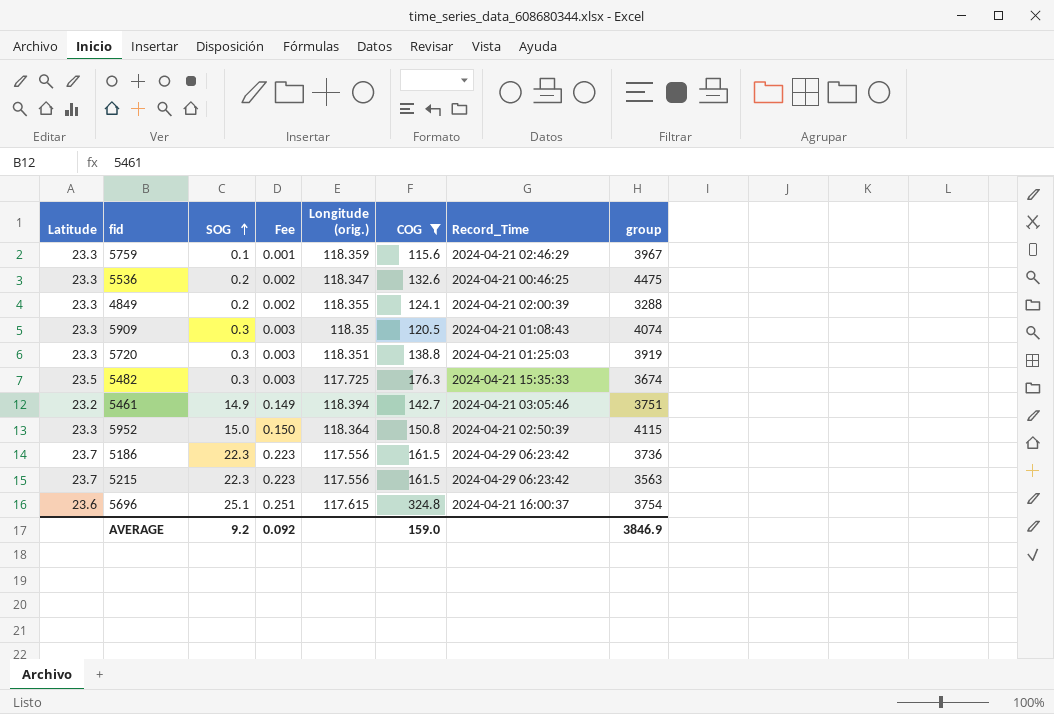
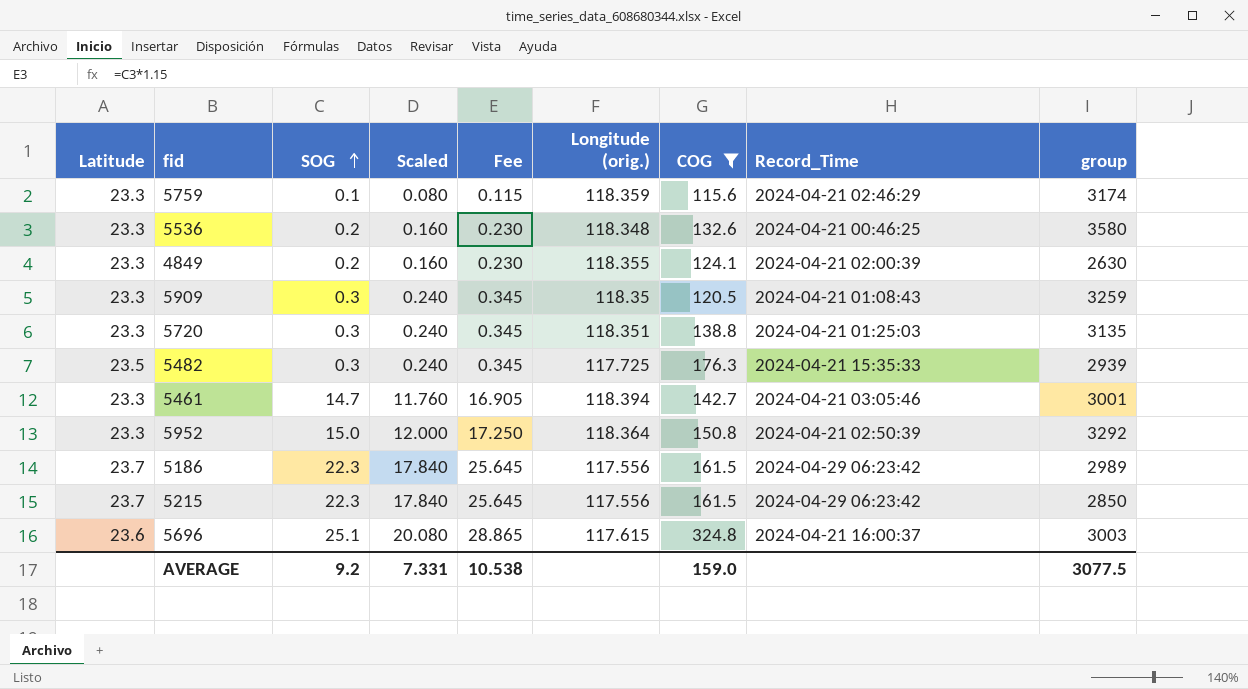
column Scaled | formula: none -> [SOG] * 0.8
column Fee | formula: [SOG] * 0.01 -> [SOG] * 1.15
5759 | group: 3967 -> 3174
5536 | Longitude (orig.): 118.347 -> 118.348
5536 | group: 4475 -> 3580
4849 | group: 3288 -> 2630
5909 | group: 4074 -> 3259
5720 | group: 3919 -> 3135
5482 | group: 3674 -> 2939
5461 | Latitude: 23.2 -> 23.3
5461 | SOG: 14.9 -> 14.7
5461 | group: 3751 -> 3001
5952 | group: 4115 -> 3292
5186 | group: 3736 -> 2989
5215 | group: 3563 -> 2850
5696 | group: 3754 -> 3003
AVERAGE | Fee: 0.092 -> 10.538
AVERAGE | group: 3846.9 -> 3077.5

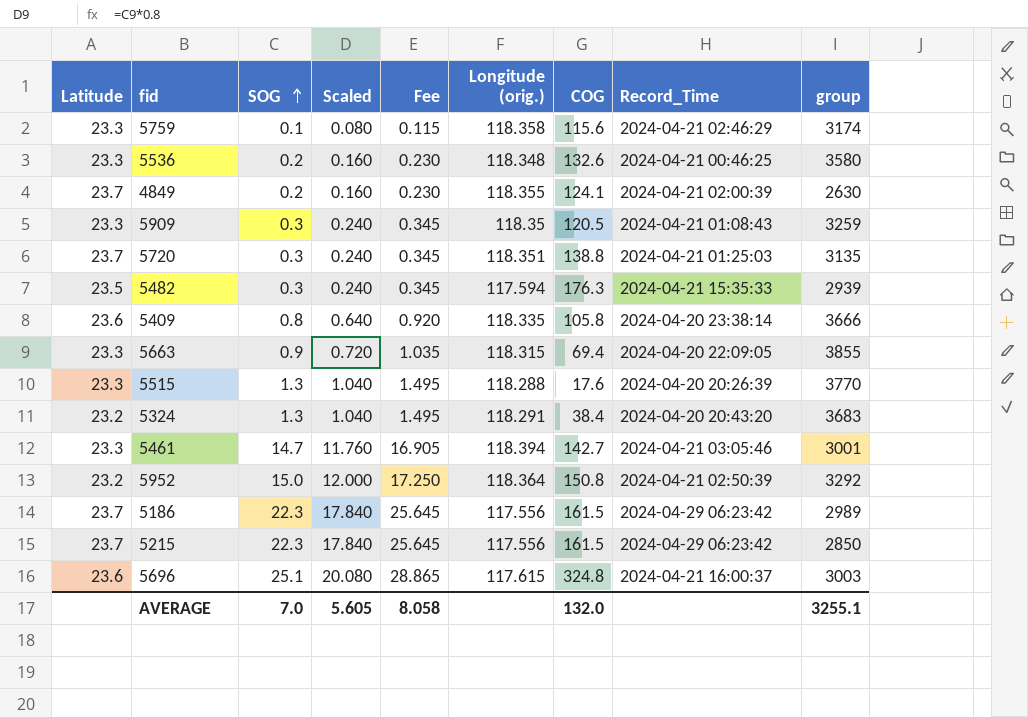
filter: COG >= 115.6 -> none
5759 | Longitude (orig.): 118.359 -> 118.358
4849 | Latitude: 23.3 -> 23.7
5720 | Latitude: 23.3 -> 23.7
5482 | Longitude (orig.): 117.725 -> 117.594
5952 | Latitude: 23.3 -> 23.2
AVERAGE | SOG: 9.2 -> 7.0
AVERAGE | Scaled: 7.331 -> 5.605
AVERAGE | Fee: 10.538 -> 8.058
AVERAGE | COG: 159.0 -> 132.0
AVERAGE | group: 3077.5 -> 3255.1

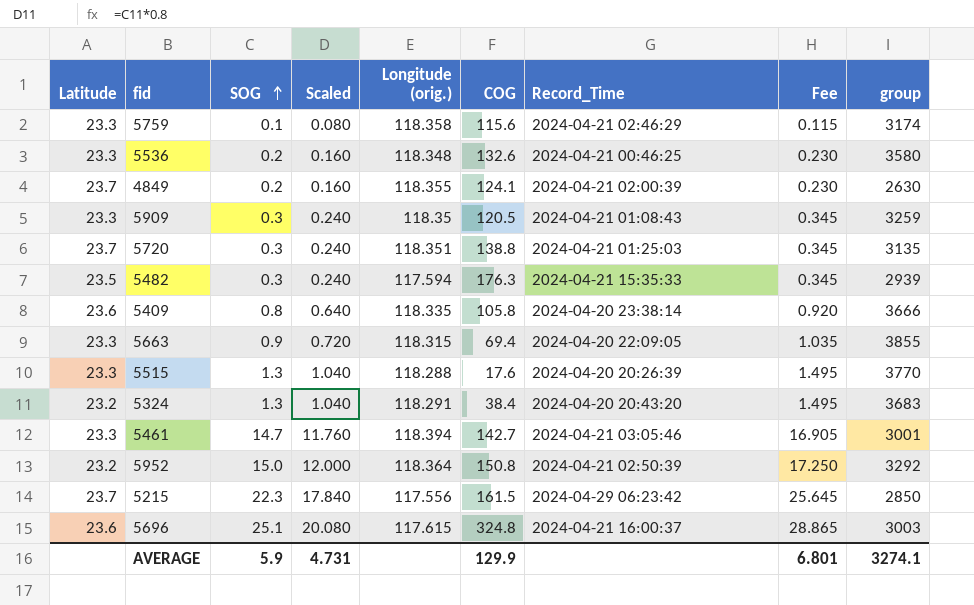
column Fee | position: 5 -> 8
row 5186: 23.7 | 22.3 | 17.840 | 25.645 | 117.556 | 161.5 | 2024-04-29 06:23:42 | 2989 -> none
AVERAGE | SOG: 7.0 -> 5.9
AVERAGE | Scaled: 5.605 -> 4.731
AVERAGE | COG: 132.0 -> 129.9
AVERAGE | Fee: 8.058 -> 6.801
AVERAGE | group: 3255.1 -> 3274.1

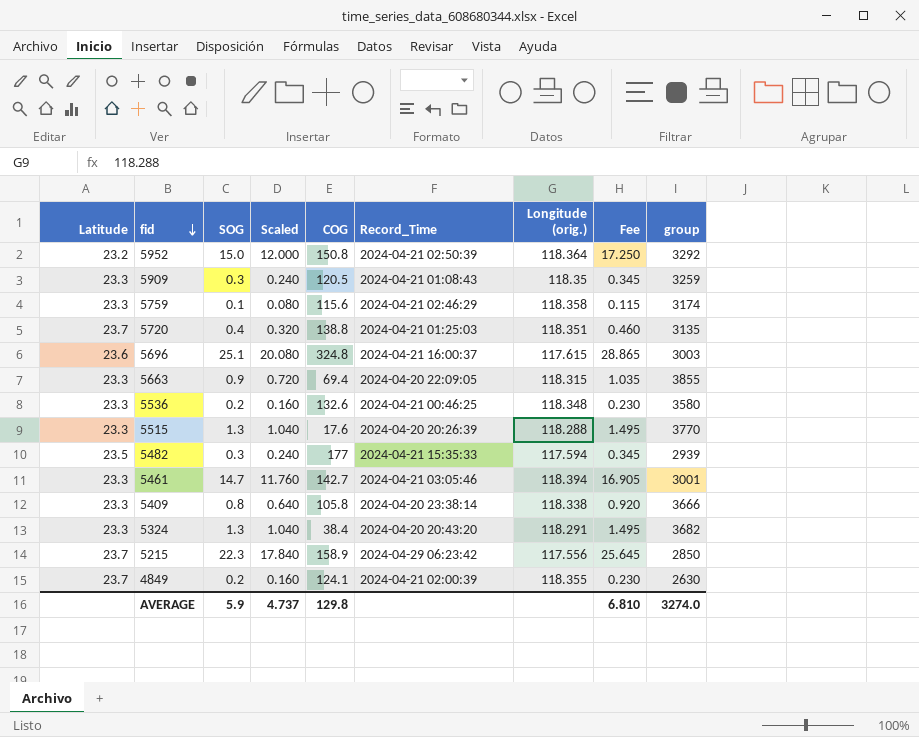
row order: SOG ascending -> fid descending
column Longitude (orig.) | position: 5 -> 7
5720 | SOG: 0.3 -> 0.4
5720 | Scaled: 0.240 -> 0.320
5720 | Fee: 0.345 -> 0.460
5482 | COG: 176.3 -> 177
5409 | Latitude: 23.6 -> 23.3
5409 | Longitude (orig.): 118.335 -> 118.338
5324 | Latitude: 23.2 -> 23.3
5324 | group: 3683 -> 3682
5215 | COG: 161.5 -> 158.9
AVERAGE | Scaled: 4.731 -> 4.737
AVERAGE | COG: 129.9 -> 129.8
AVERAGE | Fee: 6.801 -> 6.810
AVERAGE | group: 3274.1 -> 3274.0

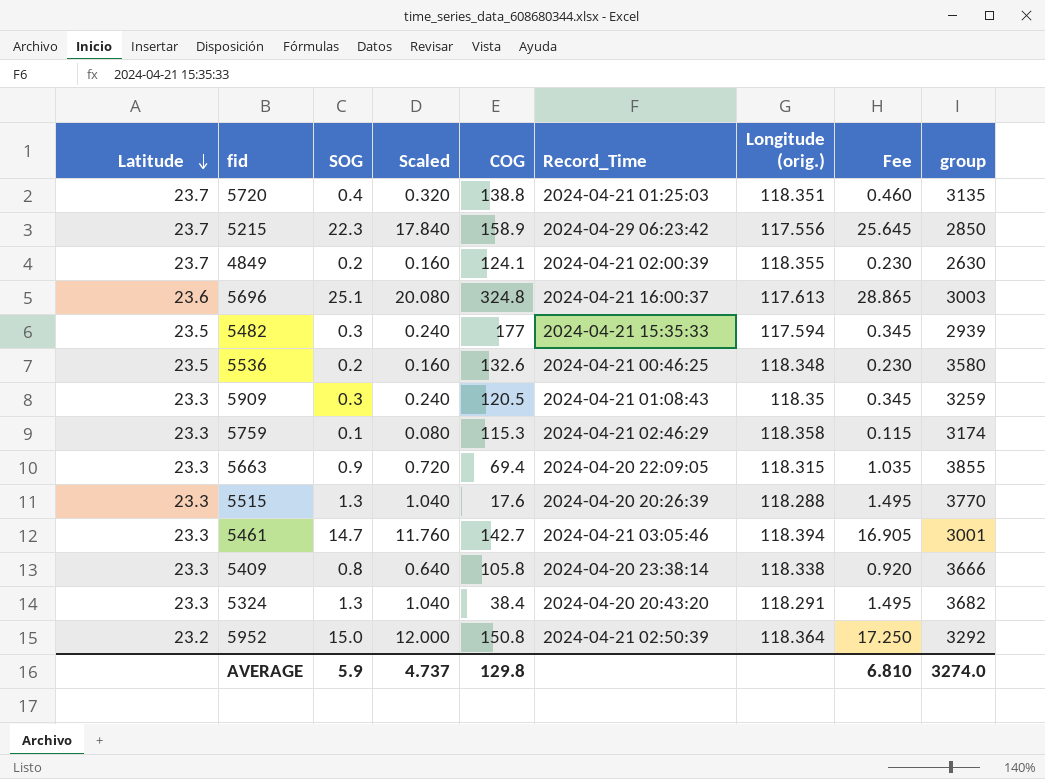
row order: fid descending -> Latitude descending
5696 | Longitude (orig.): 117.615 -> 117.613
5536 | Latitude: 23.3 -> 23.5
5759 | COG: 115.6 -> 115.3

